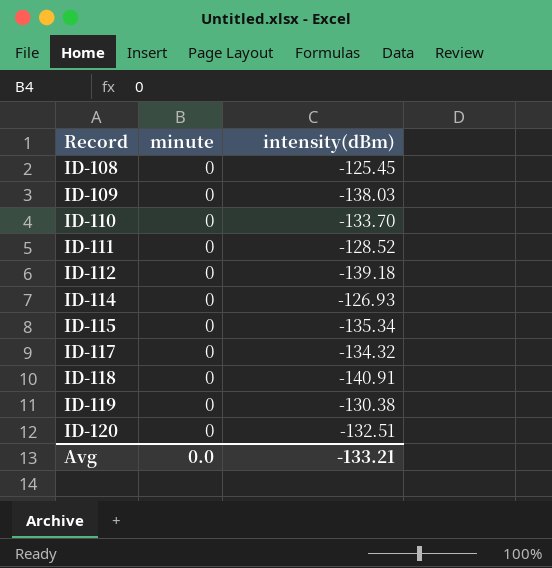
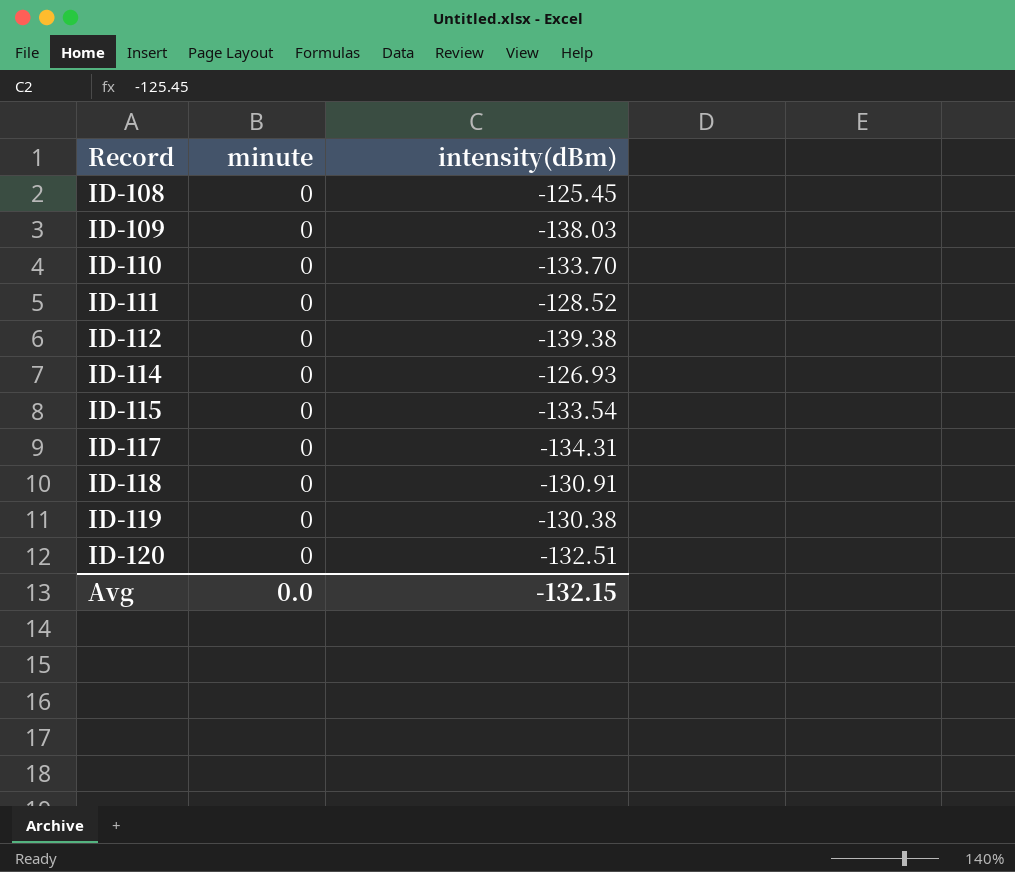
ID-112 | intensity(dBm): -139.18 -> -139.38
ID-115 | intensity(dBm): -135.34 -> -133.54
ID-117 | intensity(dBm): -134.32 -> -134.31
ID-118 | intensity(dBm): -140.91 -> -130.91
Avg | intensity(dBm): -133.21 -> -132.15

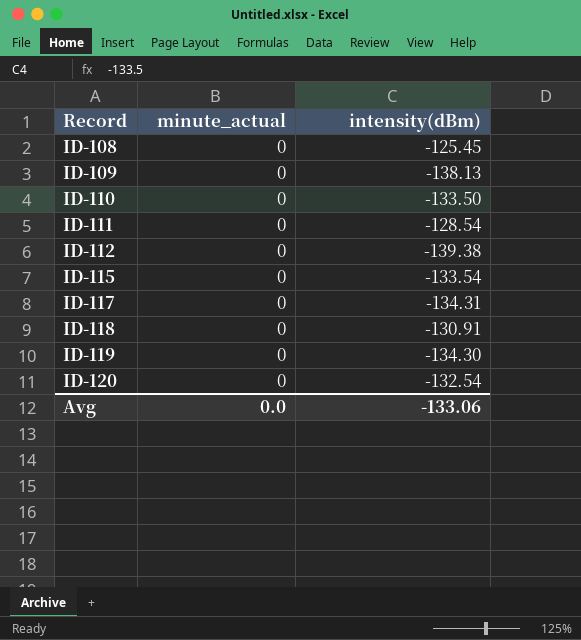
column name: minute -> minute_actual
row ID-114: 0 | -126.93 -> none
ID-109 | intensity(dBm): -138.03 -> -138.13
ID-110 | intensity(dBm): -133.70 -> -133.50
ID-111 | intensity(dBm): -128.52 -> -128.54
ID-119 | intensity(dBm): -130.38 -> -134.30
ID-120 | intensity(dBm): -132.51 -> -132.54
Avg | intensity(dBm): -132.15 -> -133.06

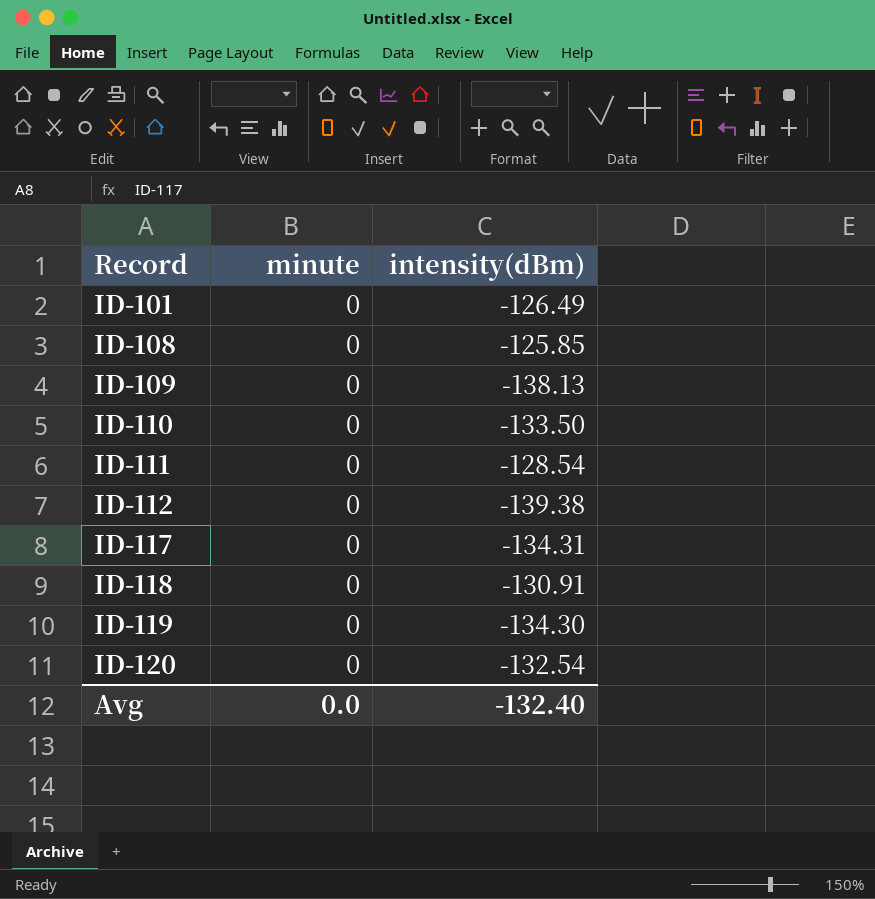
column name: minute_actual -> minute
row ID-115: 0 | -133.54 -> none
row ID-101: none -> 0 | -126.49
ID-108 | intensity(dBm): -125.45 -> -125.85
Avg | intensity(dBm): -133.06 -> -132.40

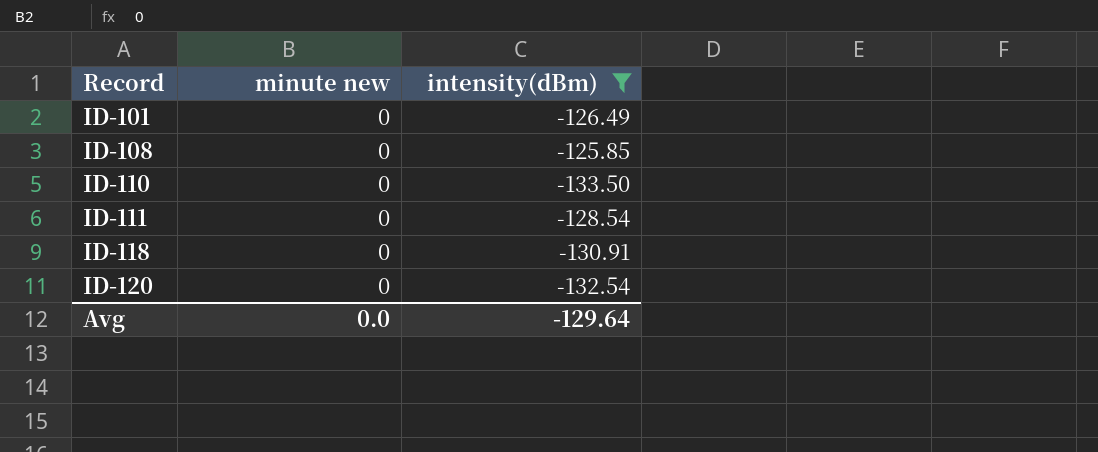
filter: none -> intensity(dBm) >= -133.50
column name: minute -> minute new
Avg | intensity(dBm): -132.40 -> -129.64

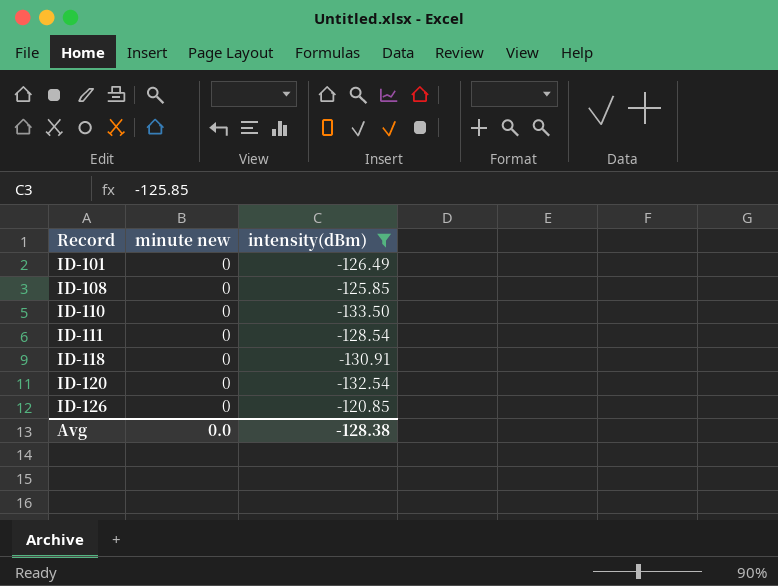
row ID-126: none -> 0 | -120.85
Avg | intensity(dBm): -129.64 -> -128.38

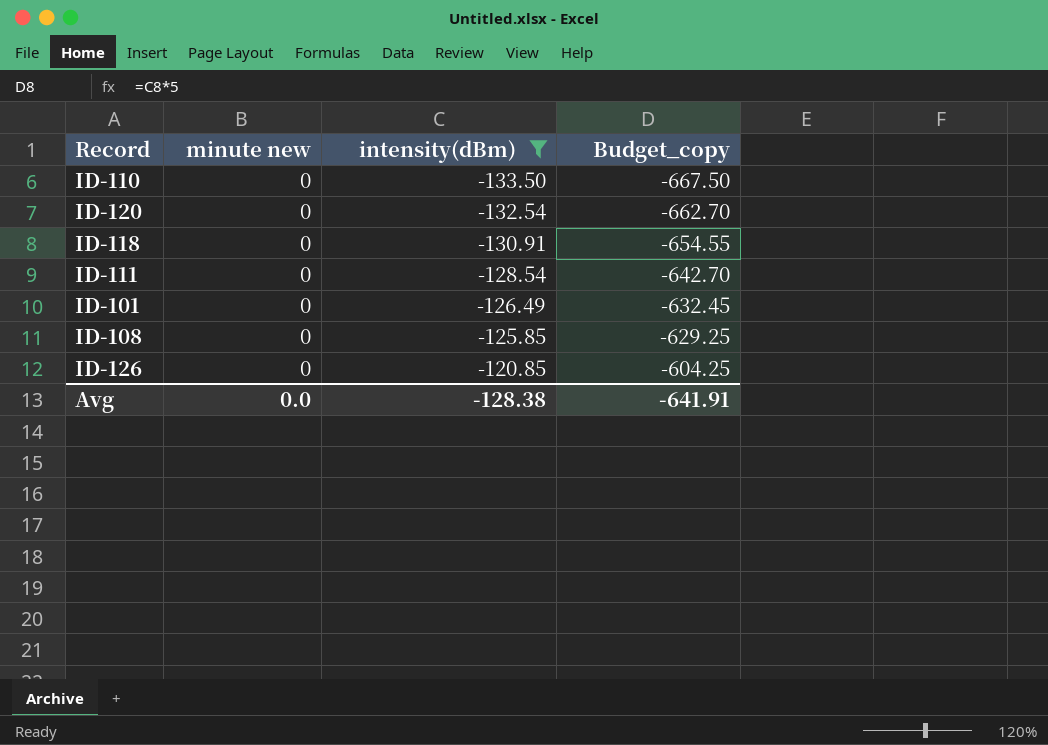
row order: Record ascending -> intensity(dBm) ascending
column Budget_copy | formula: none -> [intensity(dBm)] * 5

